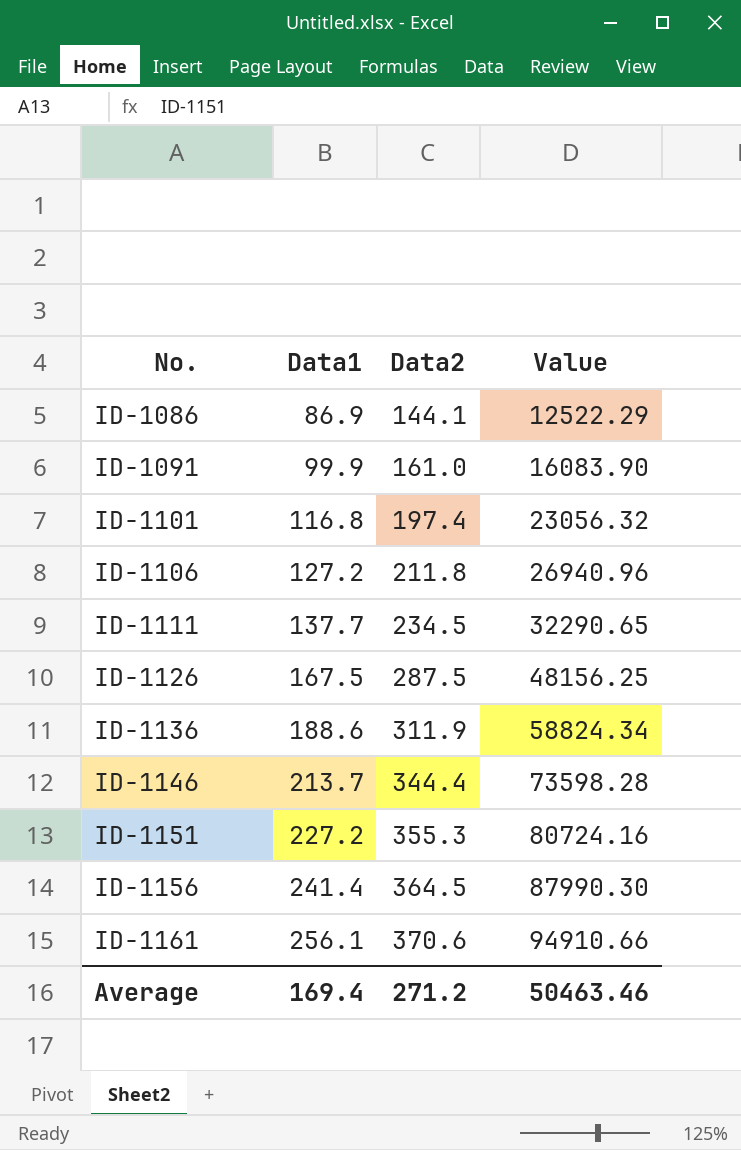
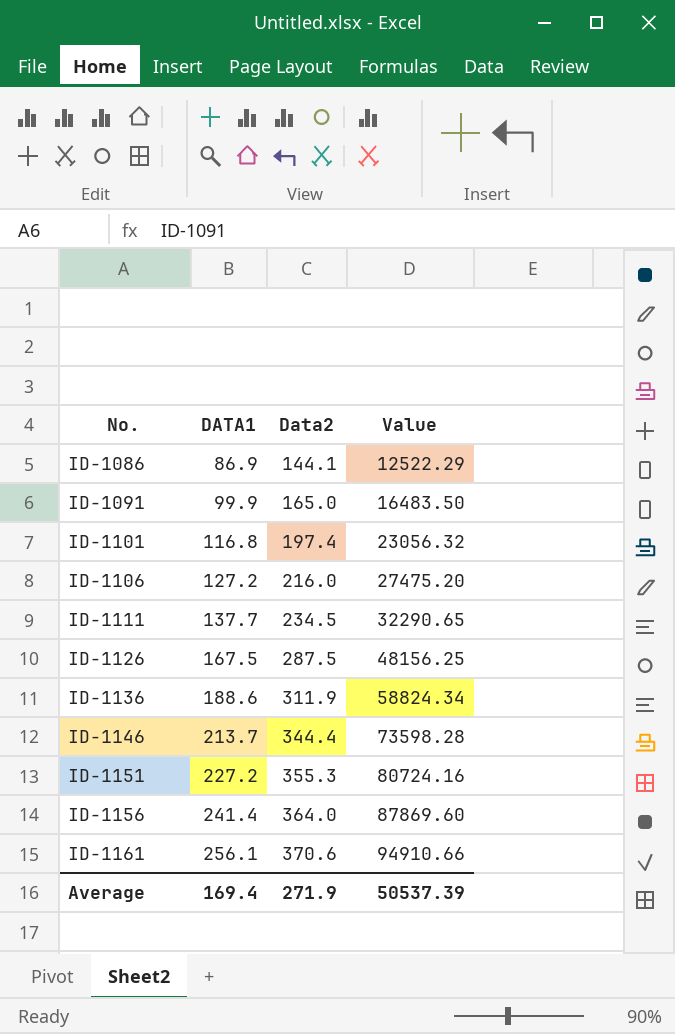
column name: Data1 -> DATA1
ID-1091 | Data2: 161.0 -> 165.0
ID-1091 | Value: 16083.90 -> 16483.50
ID-1106 | Data2: 211.8 -> 216.0
ID-1106 | Value: 26940.96 -> 27475.20
ID-1156 | Data2: 364.5 -> 364.0
ID-1156 | Value: 87990.30 -> 87869.60
Average | Data2: 271.2 -> 271.9
Average | Value: 50463.46 -> 50537.39

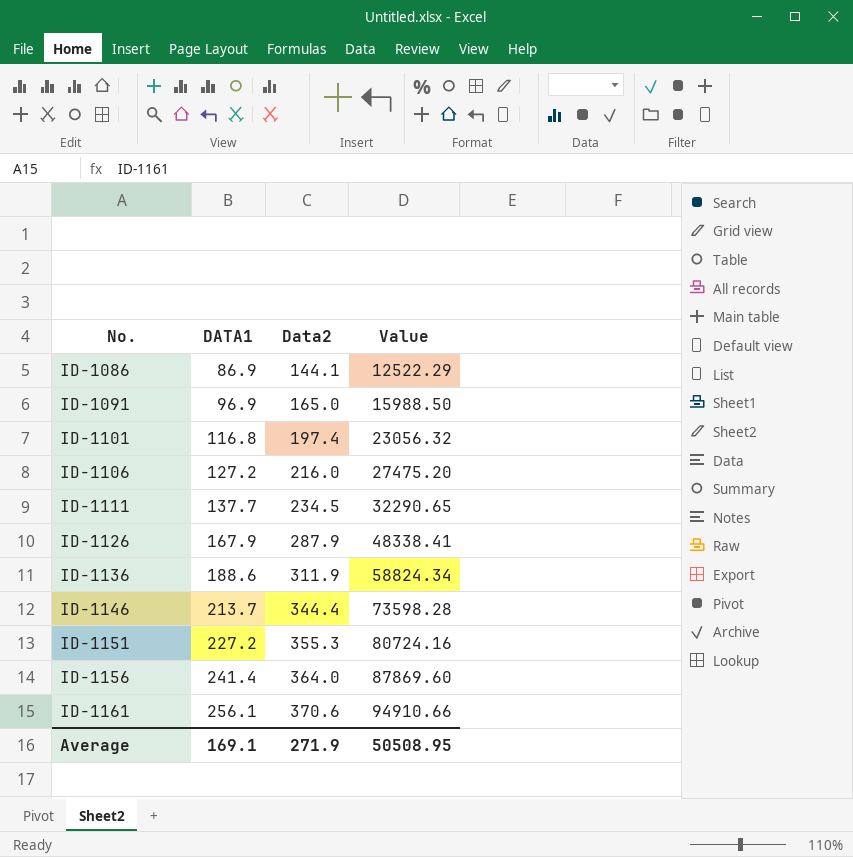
ID-1091 | DATA1: 99.9 -> 96.9
ID-1091 | Value: 16483.50 -> 15988.50
ID-1126 | DATA1: 167.5 -> 167.9
ID-1126 | Data2: 287.5 -> 287.9
ID-1126 | Value: 48156.25 -> 48338.41
Average | DATA1: 169.4 -> 169.1
Average | Value: 50537.39 -> 50508.95

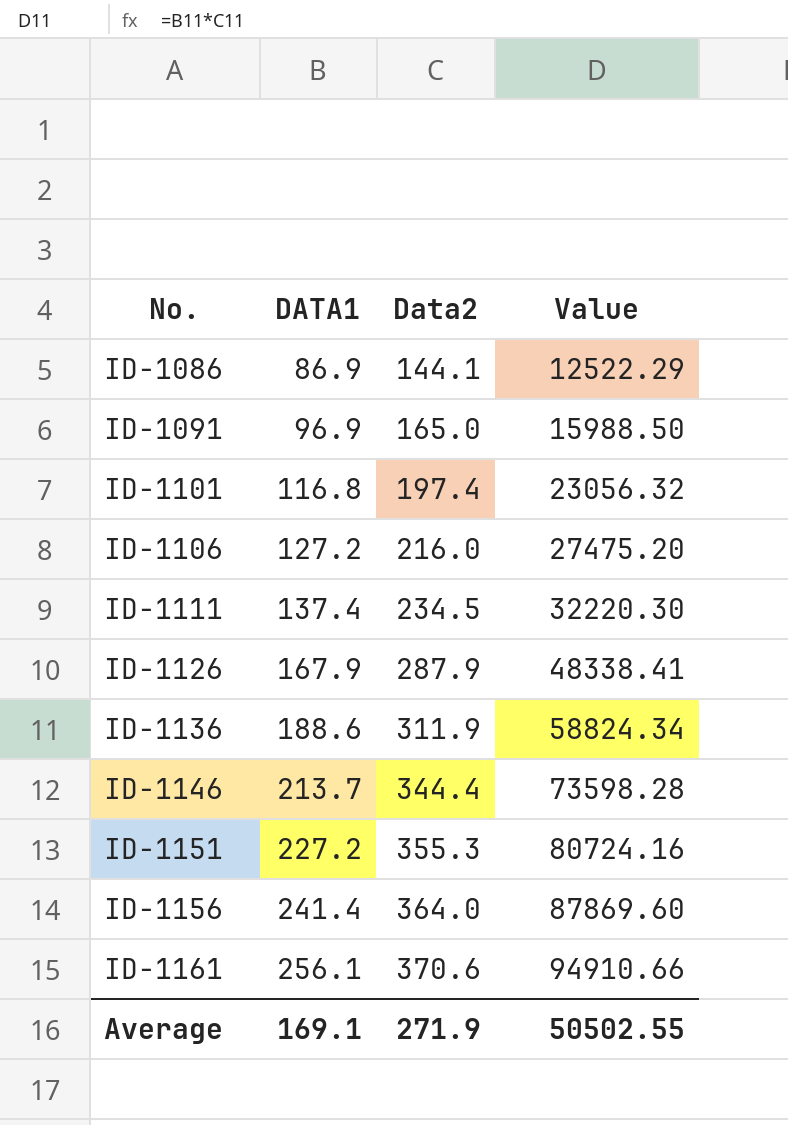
ID-1111 | DATA1: 137.7 -> 137.4
ID-1111 | Value: 32290.65 -> 32220.30
Average | Value: 50508.95 -> 50502.55

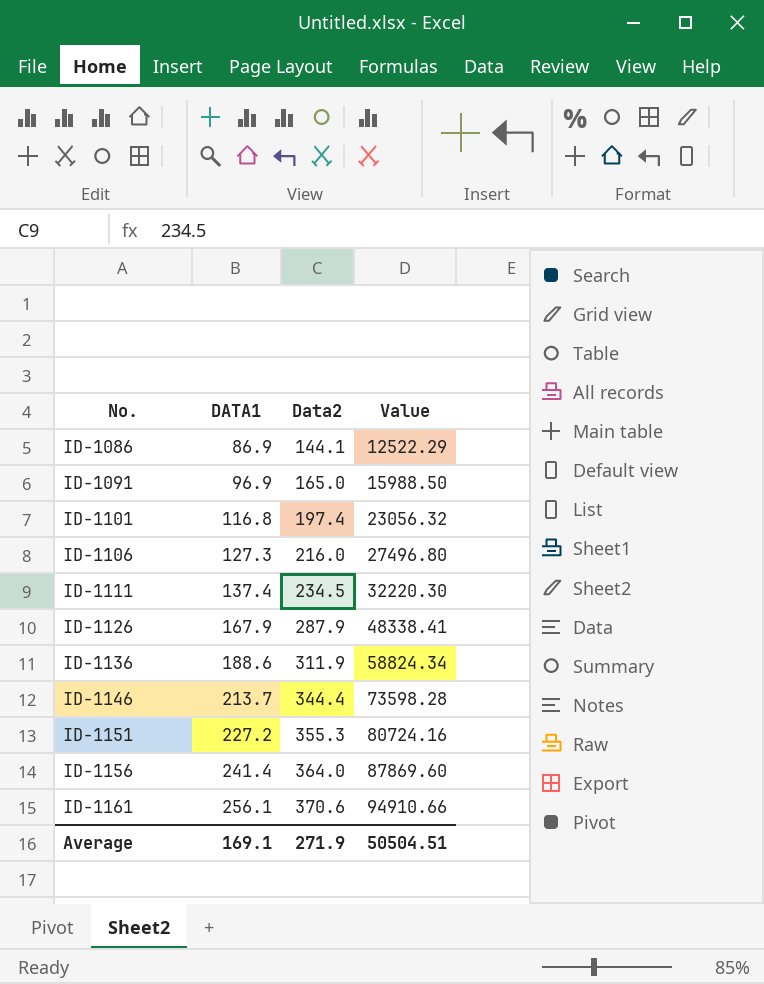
ID-1106 | DATA1: 127.2 -> 127.3
ID-1106 | Value: 27475.20 -> 27496.80
Average | Value: 50502.55 -> 50504.51

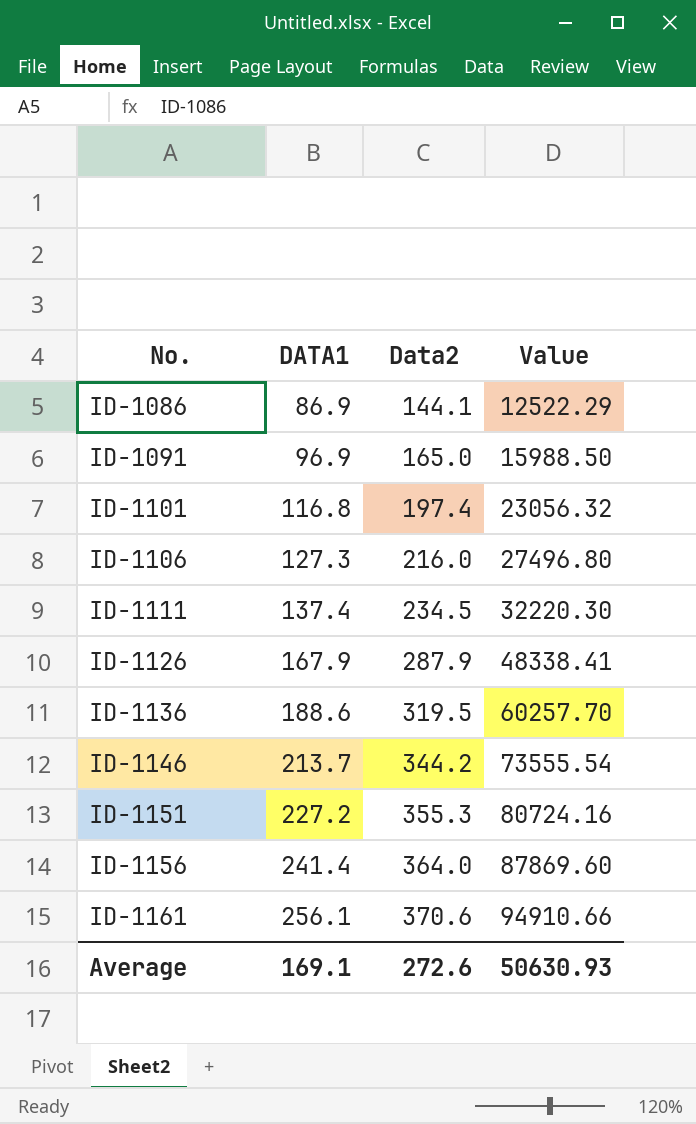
ID-1136 | Data2: 311.9 -> 319.5
ID-1136 | Value: 58824.34 -> 60257.70
ID-1146 | Data2: 344.4 -> 344.2
ID-1146 | Value: 73598.28 -> 73555.54
Average | Data2: 271.9 -> 272.6
Average | Value: 50504.51 -> 50630.93

